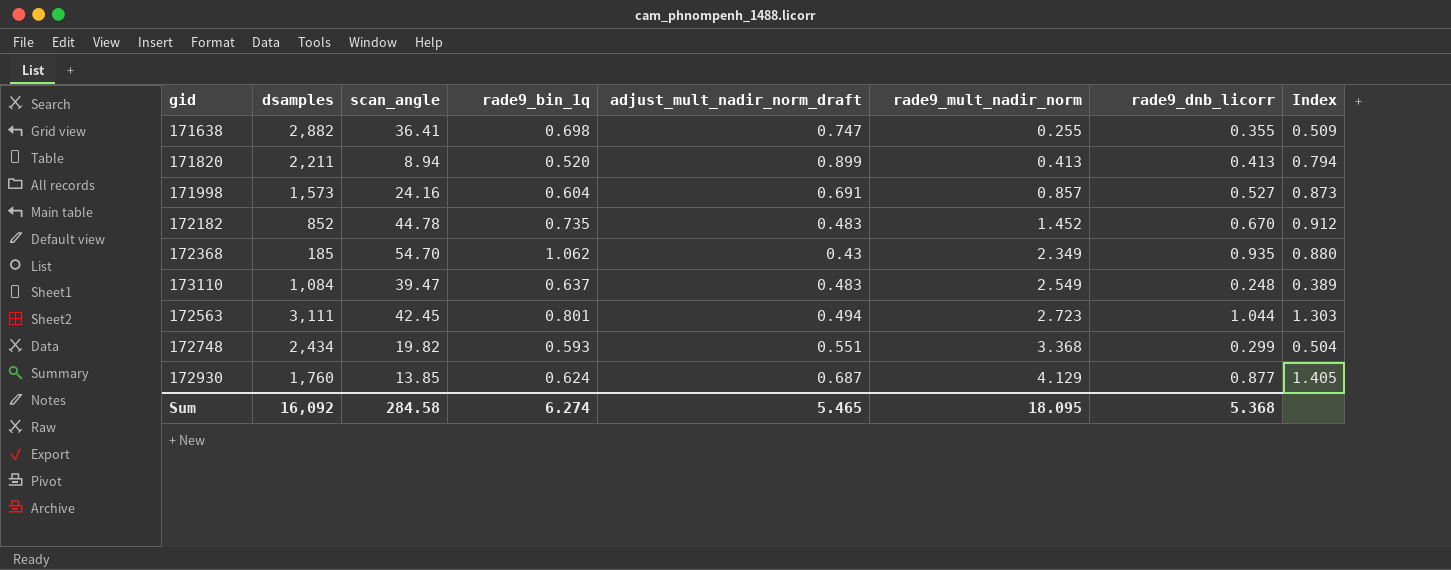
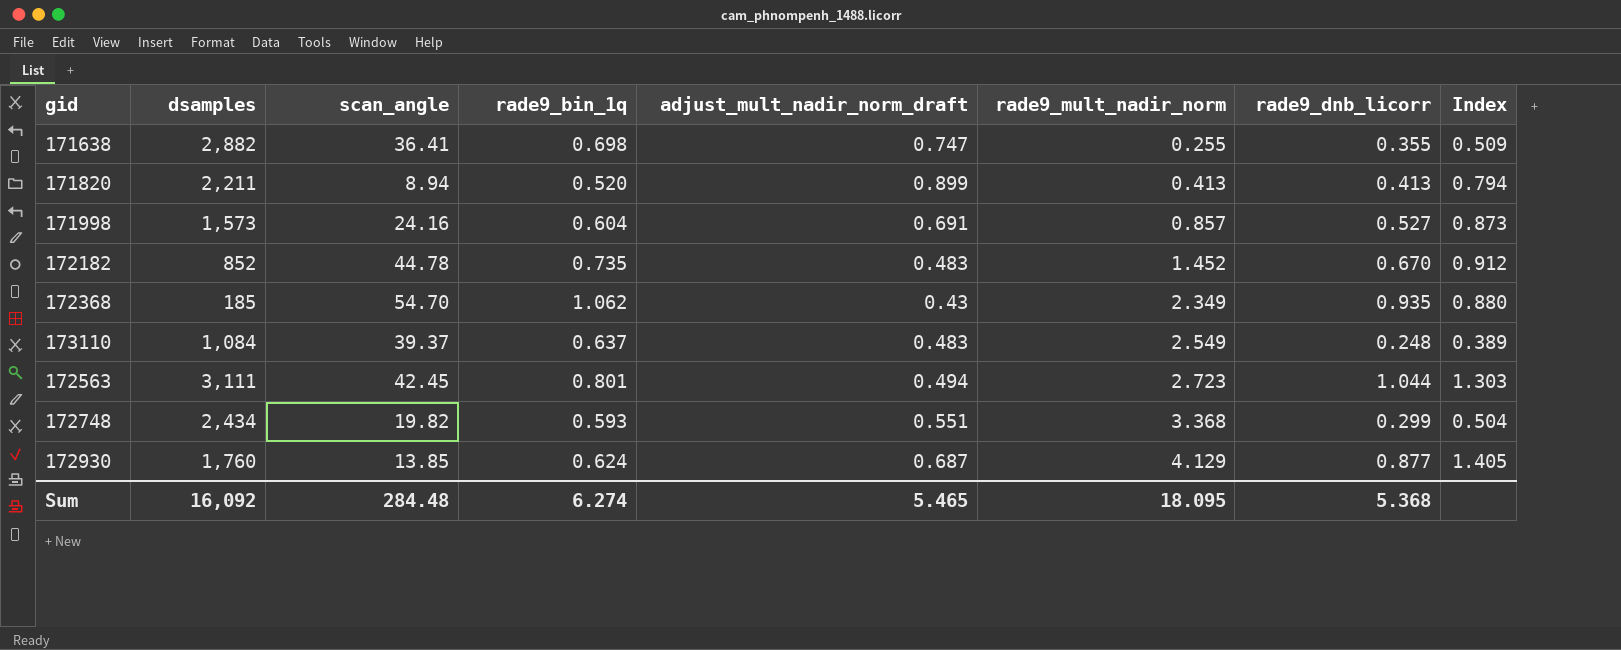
173110 | scan_angle: 39.47 -> 39.37
Sum | scan_angle: 284.58 -> 284.48

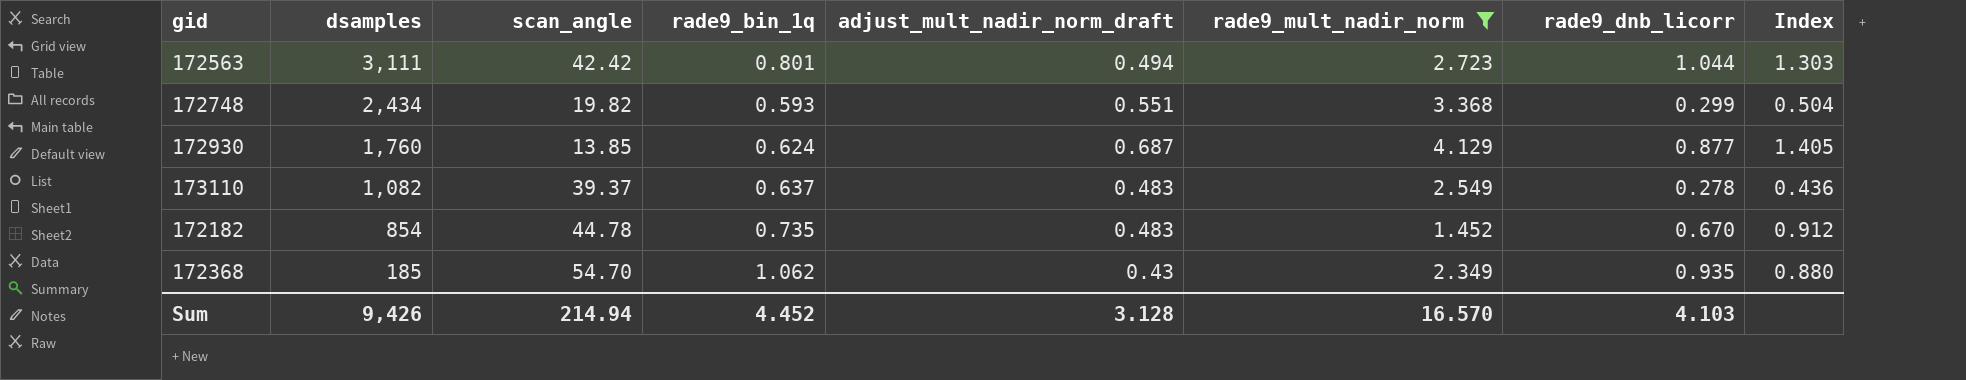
filter: none -> rade9_mult_nadir_norm >= 1.452
row order: rade9_mult_nadir_norm ascending -> dsamples descending
172563 | scan_angle: 42.45 -> 42.42
173110 | dsamples: 1,084 -> 1,082
173110 | rade9_dnb_licorr: 0.248 -> 0.278
173110 | Index: 0.389 -> 0.436
172182 | dsamples: 852 -> 854
Sum | dsamples: 16,092 -> 9,426
Sum | scan_angle: 284.48 -> 214.94
Sum | rade9_bin_1q: 6.274 -> 4.452
Sum | adjust_mult_nadir_norm_draft: 5.465 -> 3.128
Sum | rade9_mult_nadir_norm: 18.095 -> 16.570
Sum | rade9_dnb_licorr: 5.368 -> 4.103

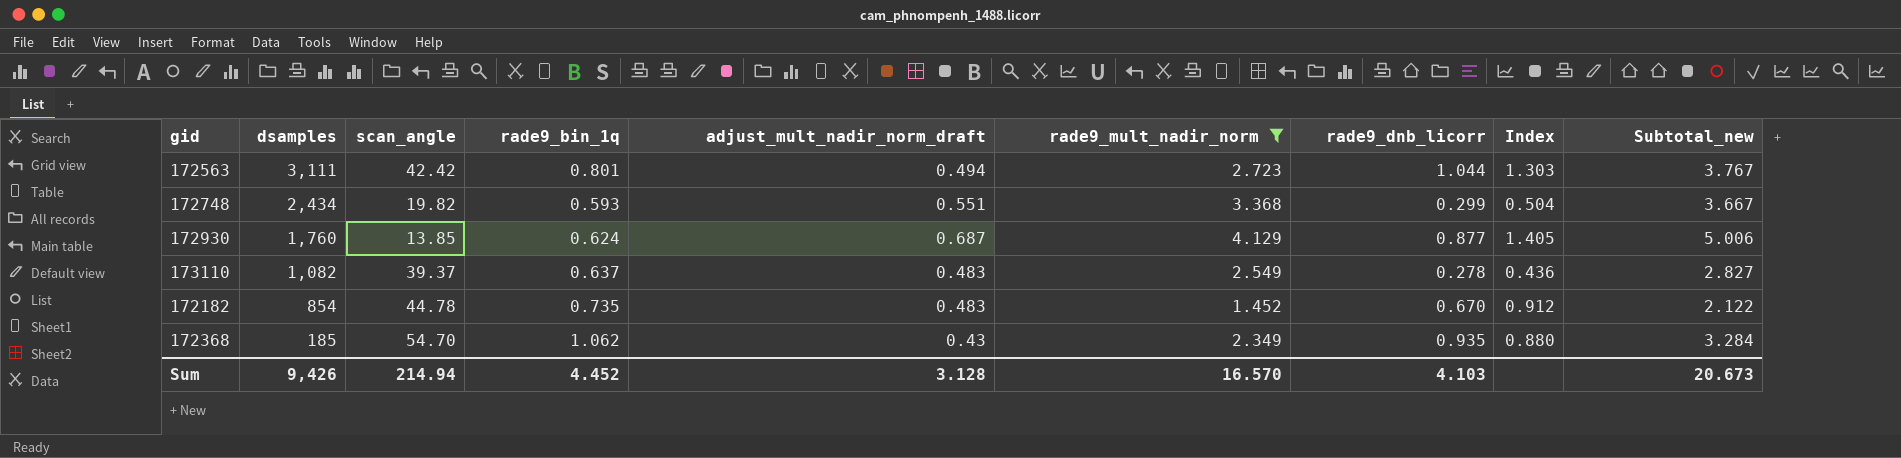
column Subtotal_new | formula: none -> [rade9_mult_nadir_norm] + [rade9_dnb_licorr]

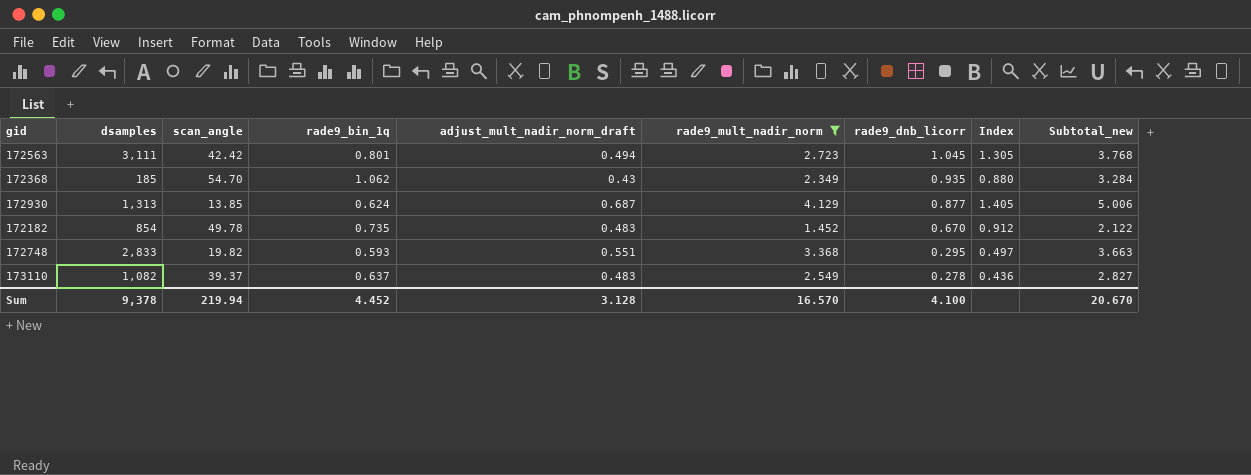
row order: dsamples descending -> rade9_dnb_licorr descending
172563 | rade9_dnb_licorr: 1.044 -> 1.045
172563 | Index: 1.303 -> 1.305
172563 | Subtotal_new: 3.767 -> 3.768
172930 | dsamples: 1,760 -> 1,313
172182 | scan_angle: 44.78 -> 49.78
172748 | dsamples: 2,434 -> 2,833
172748 | rade9_dnb_licorr: 0.299 -> 0.295
172748 | Index: 0.504 -> 0.497
172748 | Subtotal_new: 3.667 -> 3.663
Sum | dsamples: 9,426 -> 9,378
Sum | scan_angle: 214.94 -> 219.94
Sum | rade9_dnb_licorr: 4.103 -> 4.100
Sum | Subtotal_new: 20.673 -> 20.670

